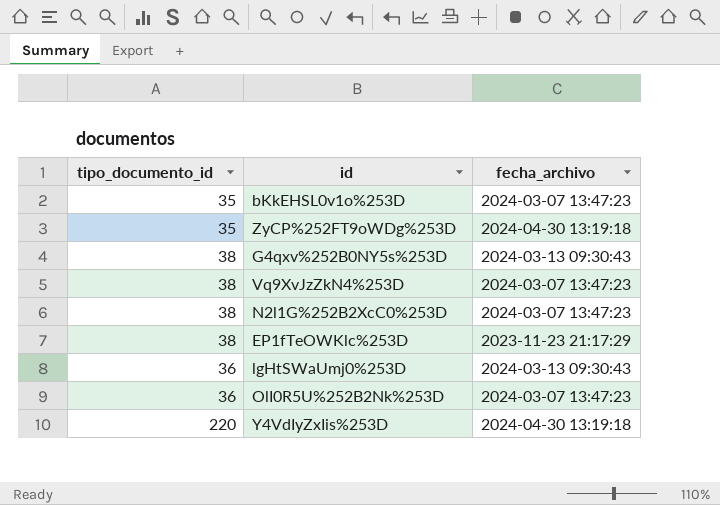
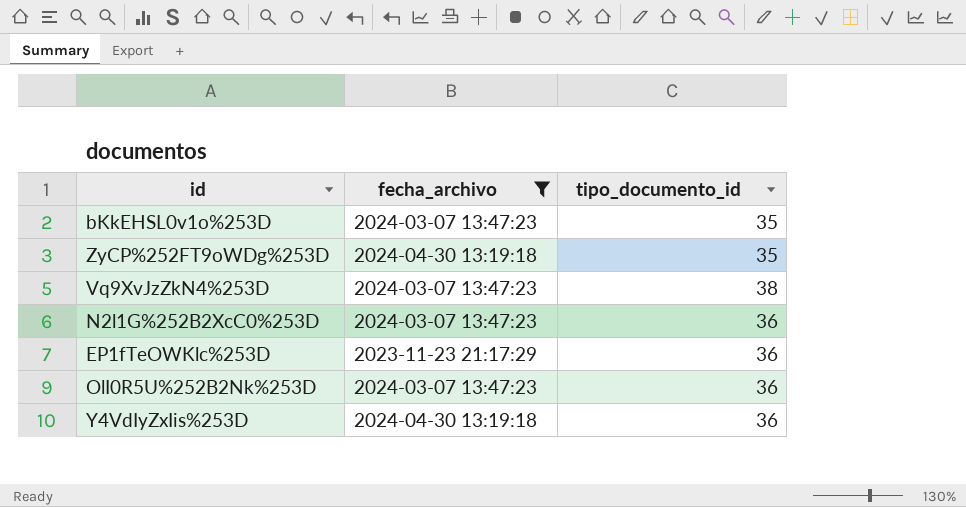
filter: none -> fecha_archivo != 2024-03-13 09:30:43
column tipo_documento_id | position: 1 -> 3
N2l1G%252B2XcC0%253D | tipo_documento_id: 38 -> 36
EP1fTeOWKlc%253D | tipo_documento_id: 38 -> 36
Y4VdIyZxIis%253D | tipo_documento_id: 220 -> 36

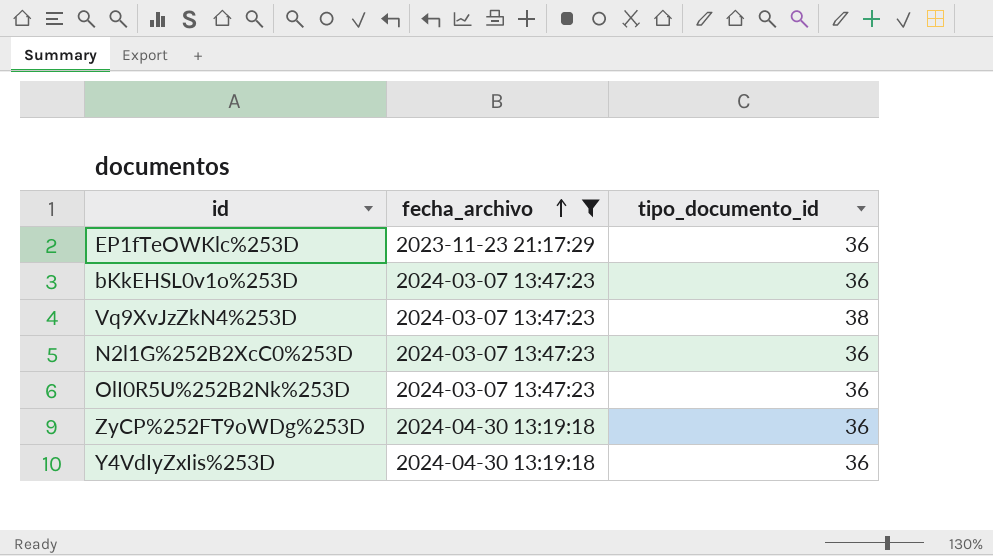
row order: none -> fecha_archivo ascending
bKkEHSL0v1o%253D | tipo_documento_id: 35 -> 36
ZyCP%252FT9oWDg%253D | tipo_documento_id: 35 -> 36

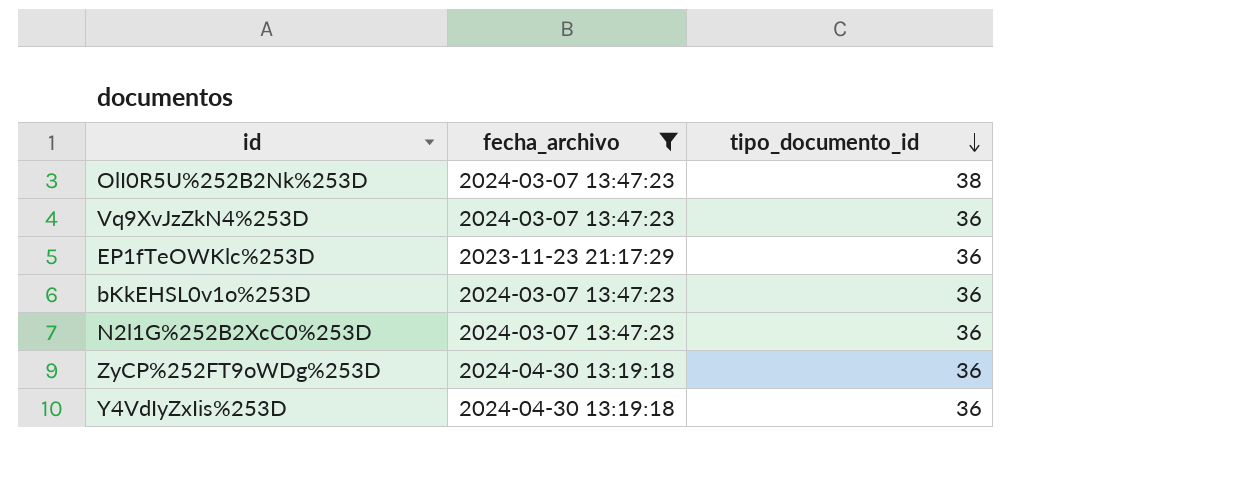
row order: fecha_archivo ascending -> tipo_documento_id descending
OlI0R5U%252B2Nk%253D | tipo_documento_id: 36 -> 38
Vq9XvJzZkN4%253D | tipo_documento_id: 38 -> 36

